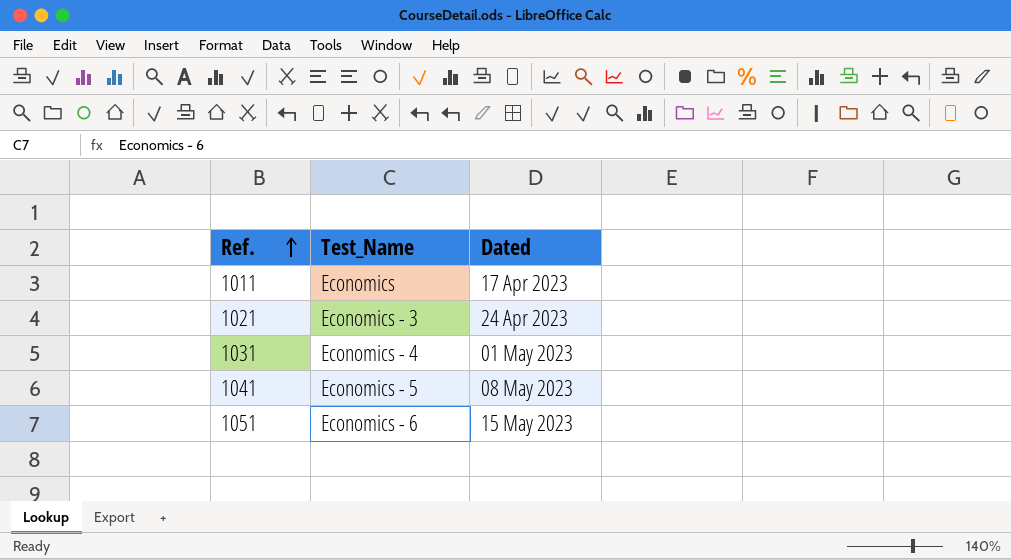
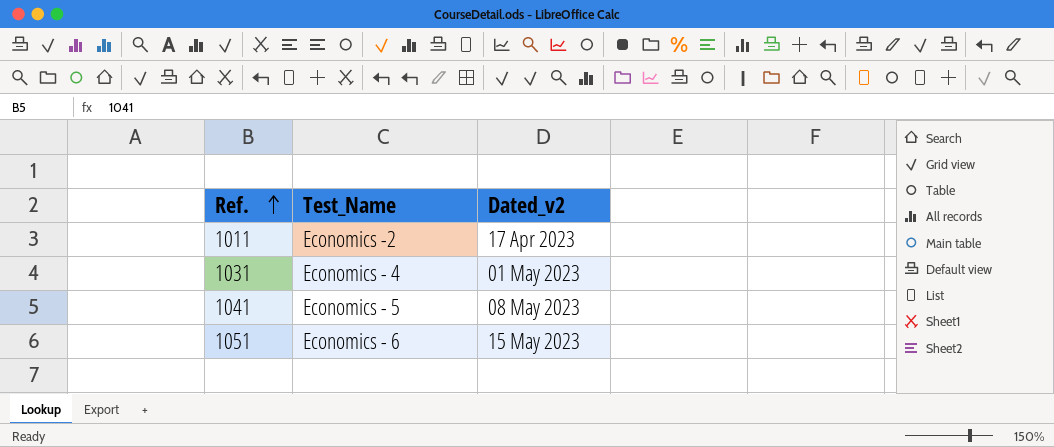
column name: Dated -> Dated_v2
row 1021: Economics - 3 | 24 Apr 2023 -> none
1011 | Test_Name: Economics -> Economics -2

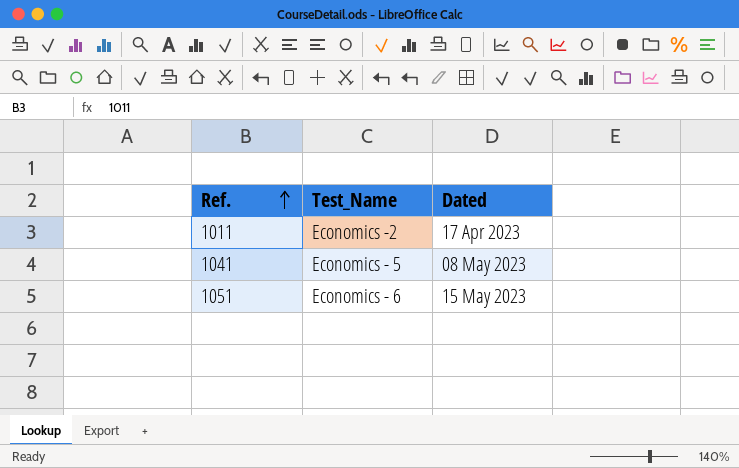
column name: Dated_v2 -> Dated
row 1031: Economics - 4 | 01 May 2023 -> none

